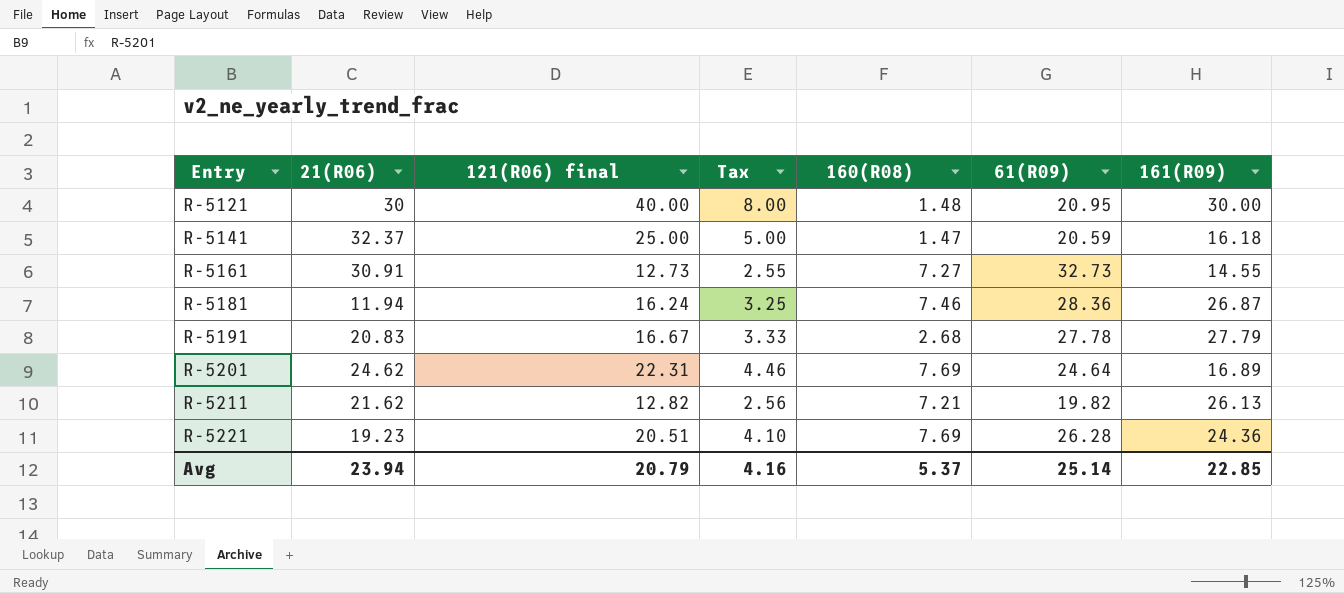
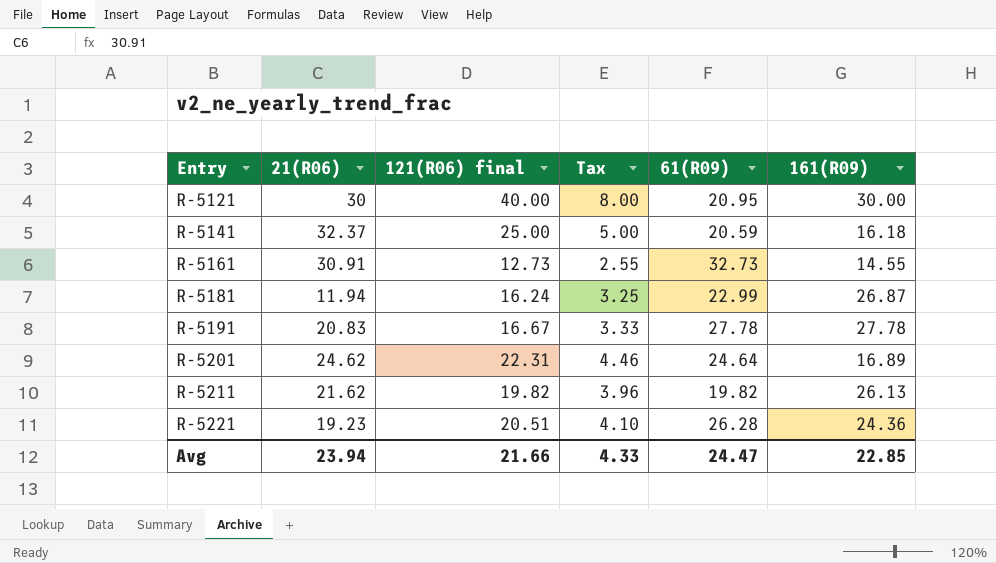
column 160(R08) | position: 5 -> none
R-5181 | 61(R09): 28.36 -> 22.99
R-5191 | 161(R09): 27.79 -> 27.78
R-5211 | 121(R06) final: 12.82 -> 19.82
R-5211 | Tax: 2.56 -> 3.96
Avg | 121(R06) final: 20.79 -> 21.66
Avg | Tax: 4.16 -> 4.33
Avg | 61(R09): 25.14 -> 24.47

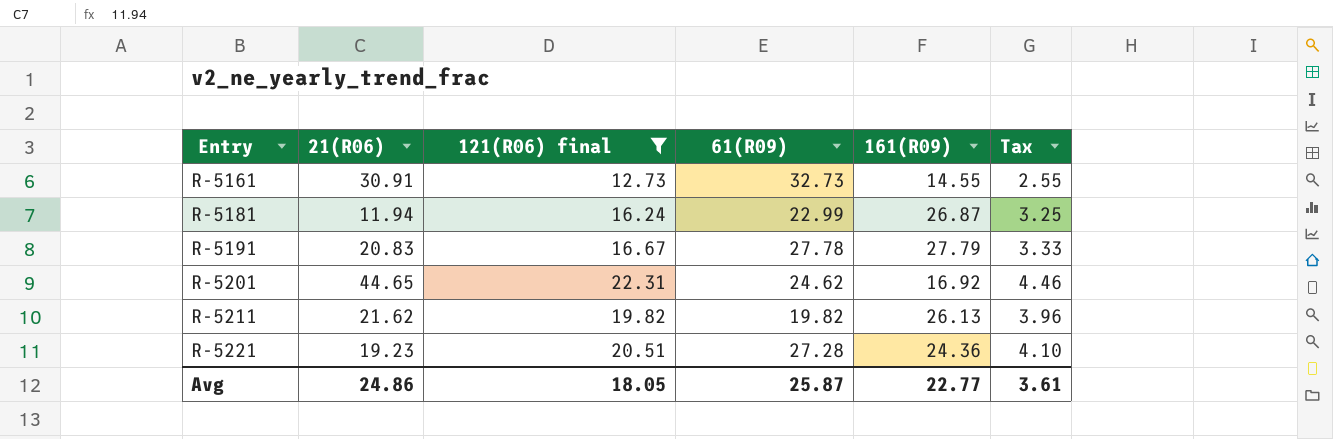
filter: none -> 121(R06) final <= 22.31
column Tax | position: 4 -> 6
R-5191 | 161(R09): 27.78 -> 27.79
R-5201 | 21(R06): 24.62 -> 44.65
R-5201 | 61(R09): 24.64 -> 24.62
R-5201 | 161(R09): 16.89 -> 16.92
R-5221 | 61(R09): 26.28 -> 27.28
Avg | 21(R06): 23.94 -> 24.86
Avg | 121(R06) final: 21.66 -> 18.05
Avg | 61(R09): 24.47 -> 25.87
Avg | 161(R09): 22.85 -> 22.77
Avg | Tax: 4.33 -> 3.61

